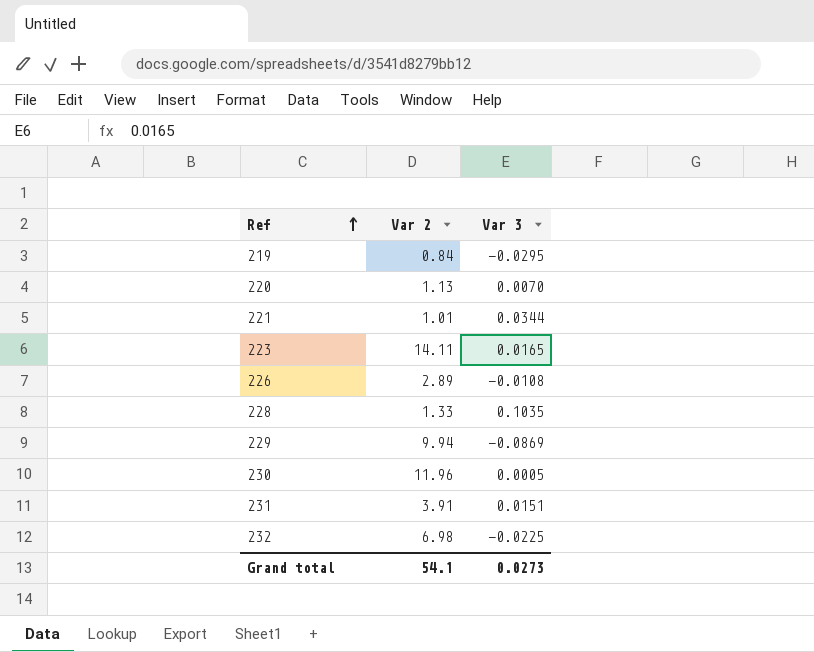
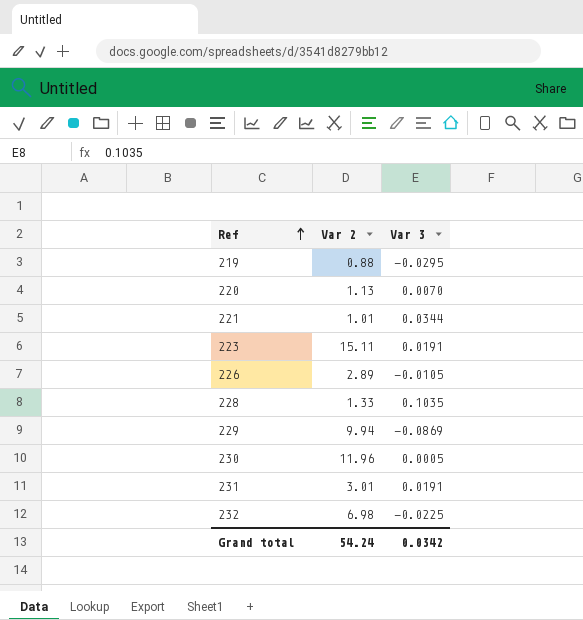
219 | Var 2: 0.84 -> 0.88
223 | Var 2: 14.11 -> 15.11
223 | Var 3: 0.0165 -> 0.0191
226 | Var 3: -0.0108 -> -0.0105
231 | Var 2: 3.91 -> 3.01
231 | Var 3: 0.0151 -> 0.0191
Grand total | Var 2: 54.1 -> 54.24
Grand total | Var 3: 0.0273 -> 0.0342

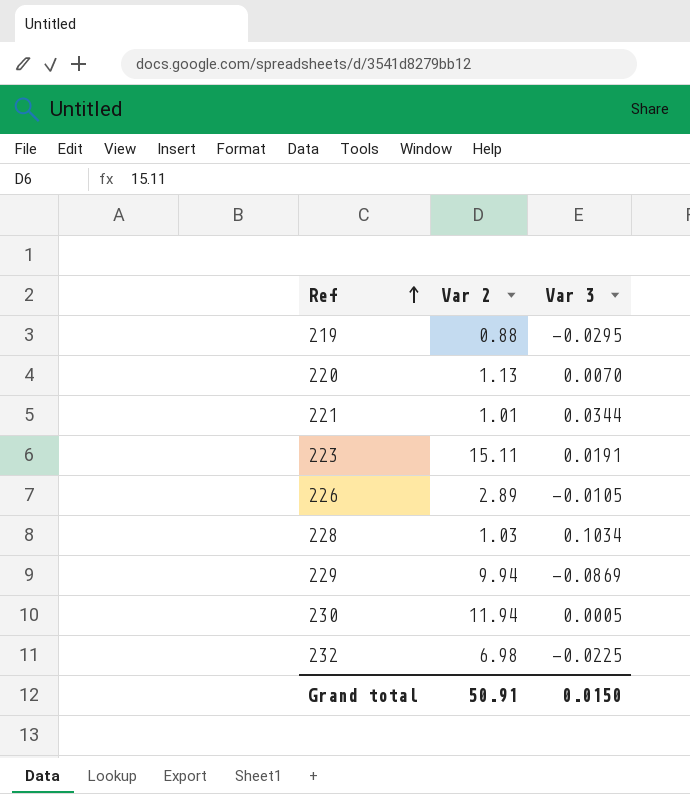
row 231: 3.01 | 0.0191 -> none
228 | Var 2: 1.33 -> 1.03
228 | Var 3: 0.1035 -> 0.1034
230 | Var 2: 11.96 -> 11.94
Grand total | Var 2: 54.24 -> 50.91
Grand total | Var 3: 0.0342 -> 0.0150

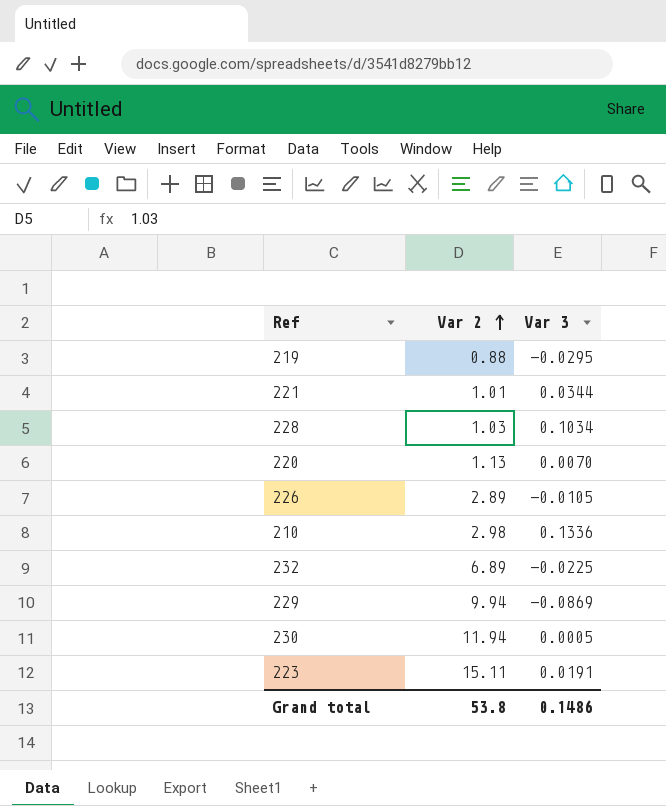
row order: Ref ascending -> Var 2 ascending
row 210: none -> 2.98 | 0.1336
232 | Var 2: 6.98 -> 6.89
Grand total | Var 2: 50.91 -> 53.8
Grand total | Var 3: 0.0150 -> 0.1486

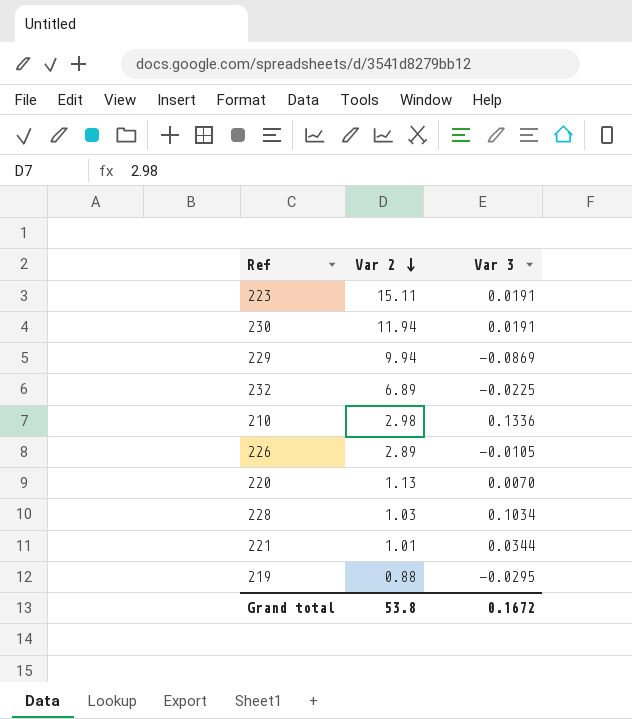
row order: Var 2 ascending -> Var 2 descending
230 | Var 3: 0.0005 -> 0.0191
Grand total | Var 3: 0.1486 -> 0.1672

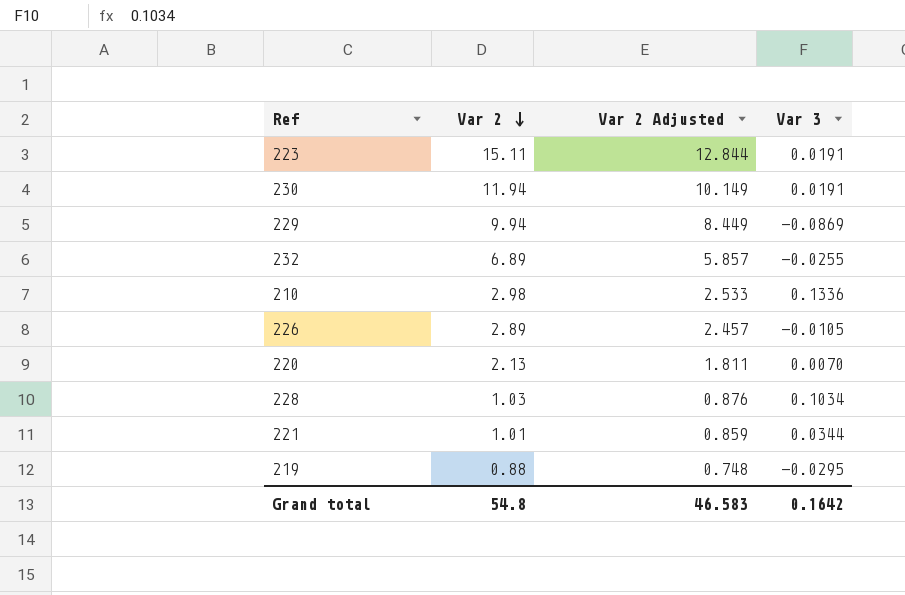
column Var 2 Adjusted | formula: none -> [Var 2] * 0.85
232 | Var 3: -0.0225 -> -0.0255
220 | Var 2: 1.13 -> 2.13
Grand total | Var 2: 53.8 -> 54.8
Grand total | Var 3: 0.1672 -> 0.1642

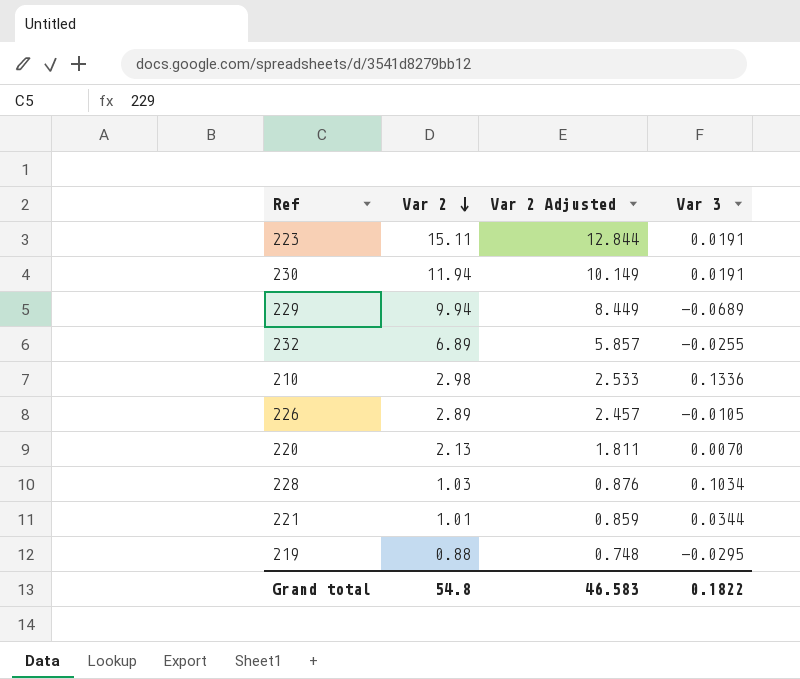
229 | Var 3: -0.0869 -> -0.0689
Grand total | Var 3: 0.1642 -> 0.1822

